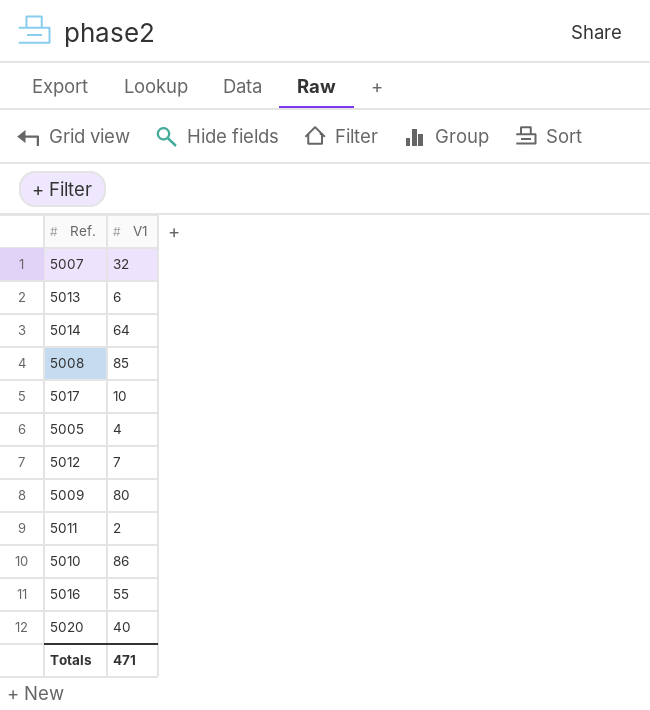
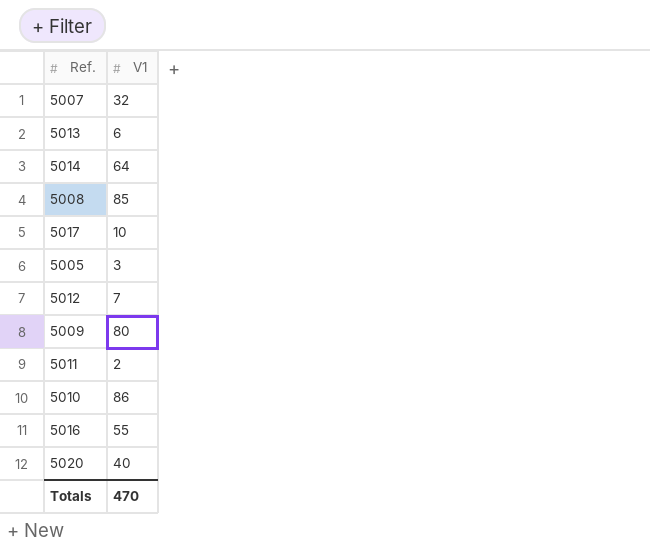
5005 | V1: 4 -> 3
Totals | V1: 471 -> 470

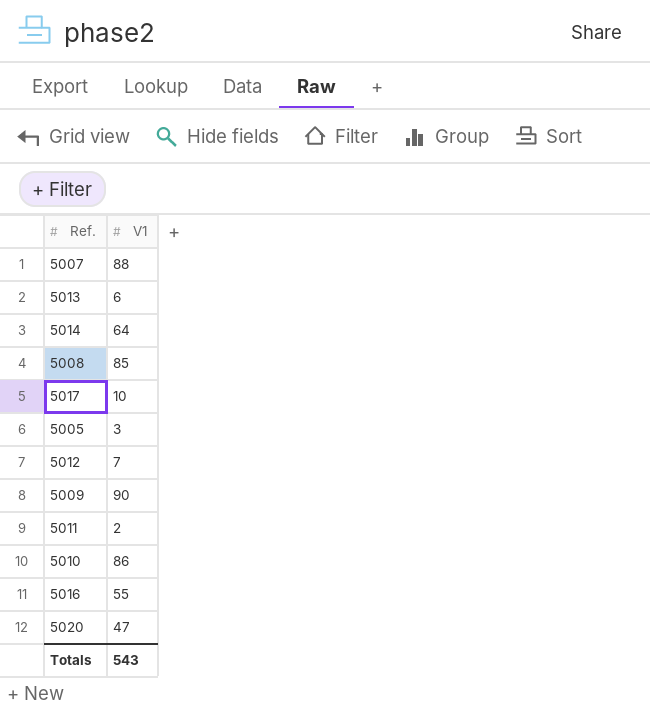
5007 | V1: 32 -> 88
5009 | V1: 80 -> 90
5020 | V1: 40 -> 47
Totals | V1: 470 -> 543

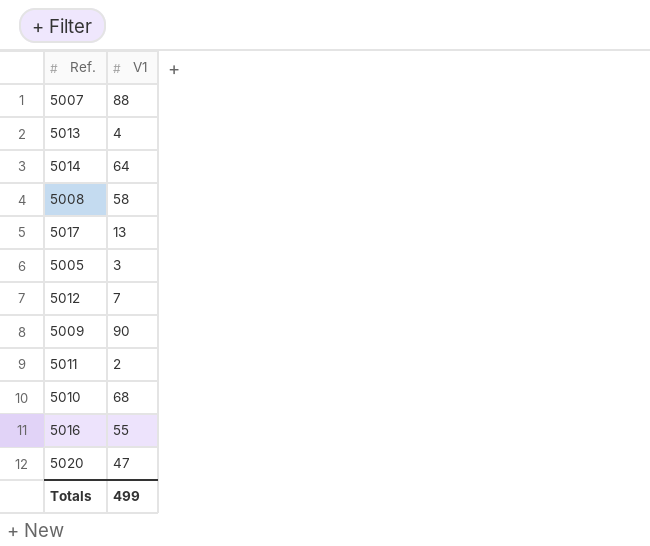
5013 | V1: 6 -> 4
5008 | V1: 85 -> 58
5017 | V1: 10 -> 13
5010 | V1: 86 -> 68
Totals | V1: 543 -> 499

